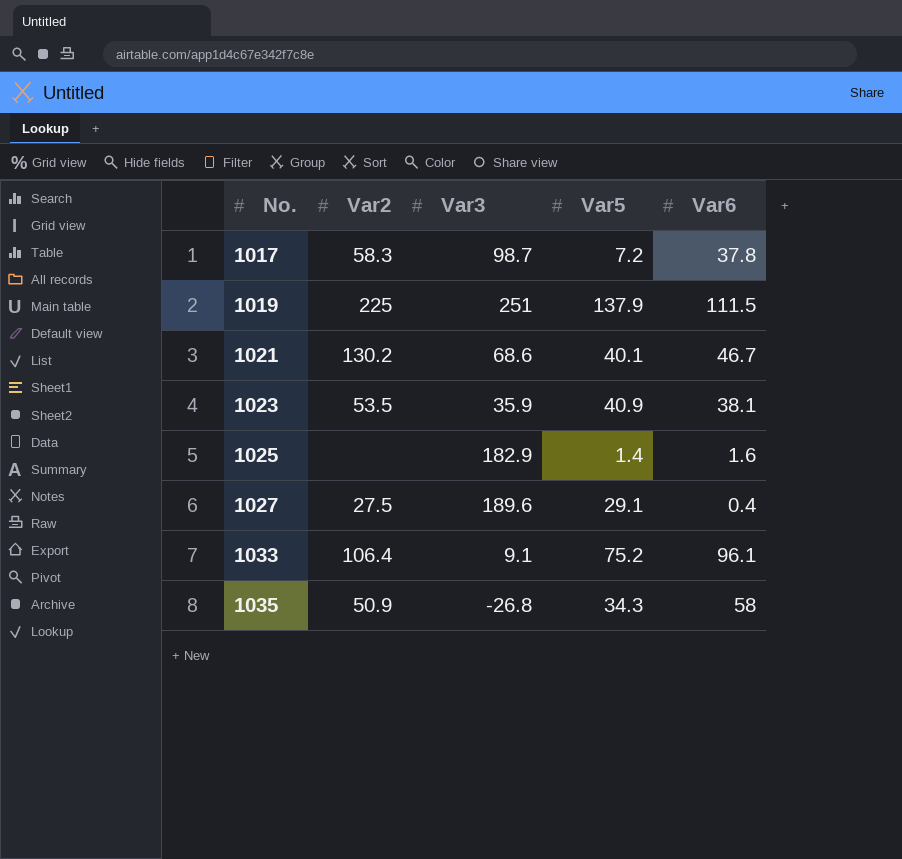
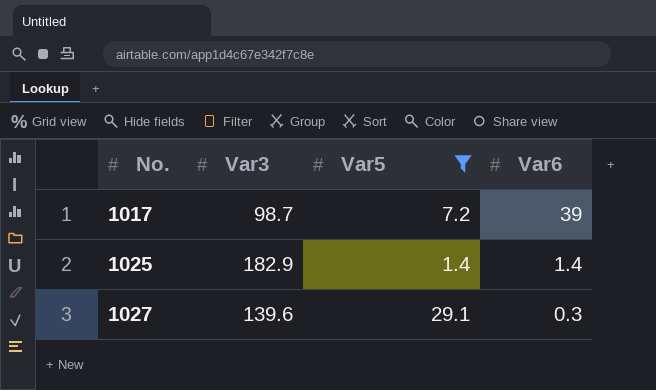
filter: none -> Var5 <= 29.1
column Var2 | position: 2 -> none
1017 | Var6: 37.8 -> 39
1025 | Var6: 1.6 -> 1.4
1027 | Var3: 189.6 -> 139.6
1027 | Var6: 0.4 -> 0.3

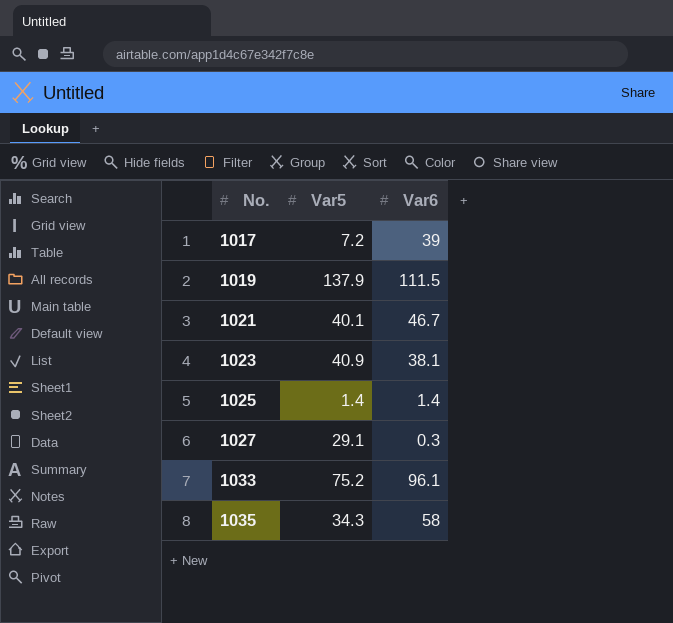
filter: Var5 <= 29.1 -> none
column Var3 | position: 2 -> none

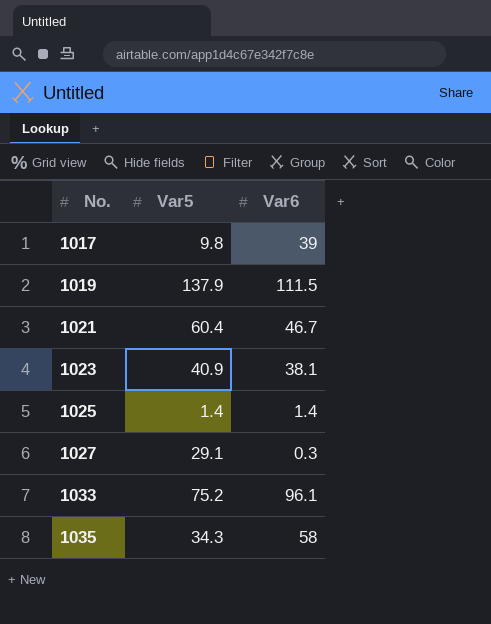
1017 | Var5: 7.2 -> 9.8
1021 | Var5: 40.1 -> 60.4

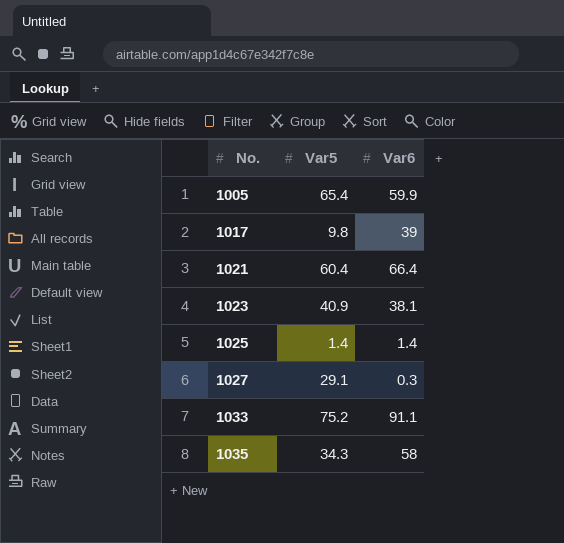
row 1019: 137.9 | 111.5 -> none
row 1005: none -> 65.4 | 59.9
1021 | Var6: 46.7 -> 66.4
1033 | Var6: 96.1 -> 91.1

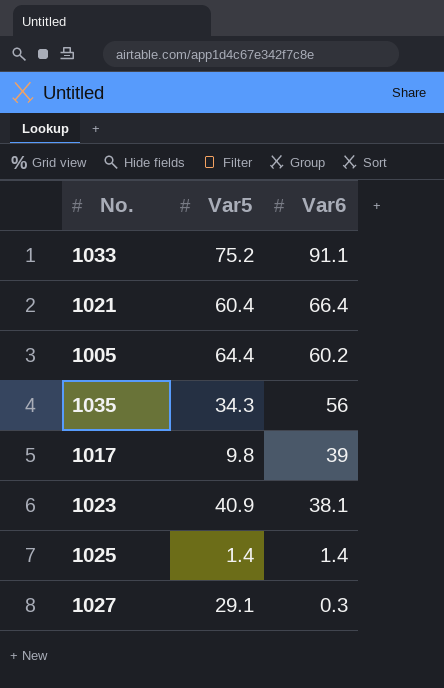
row order: No. ascending -> Var6 descending
1005 | Var5: 65.4 -> 64.4
1005 | Var6: 59.9 -> 60.2
1035 | Var6: 58 -> 56

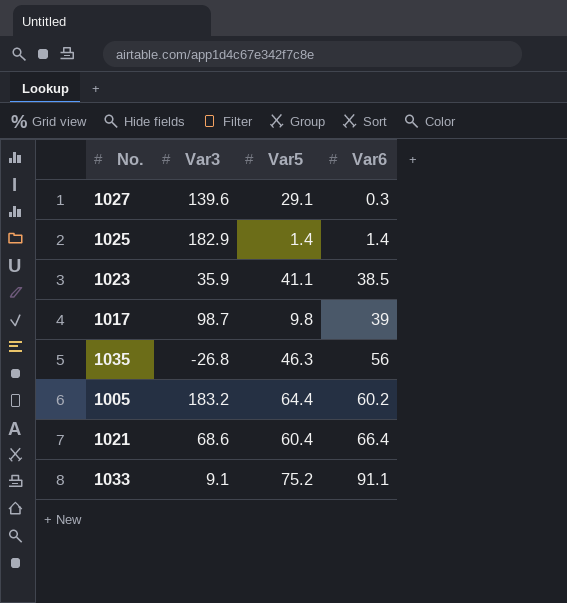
row order: Var6 descending -> Var6 ascending
column Var3 | position: none -> 2
1023 | Var5: 40.9 -> 41.1
1023 | Var6: 38.1 -> 38.5
1035 | Var5: 34.3 -> 46.3

